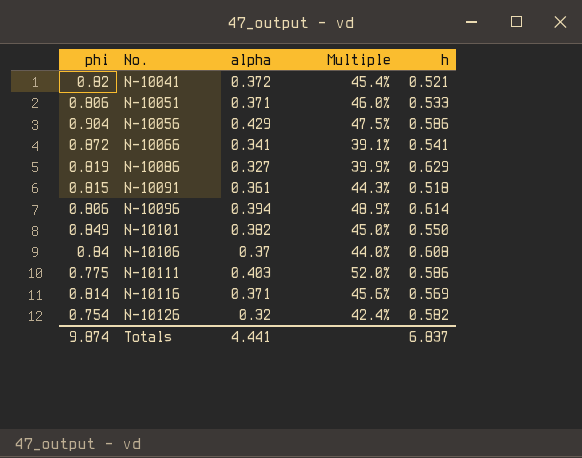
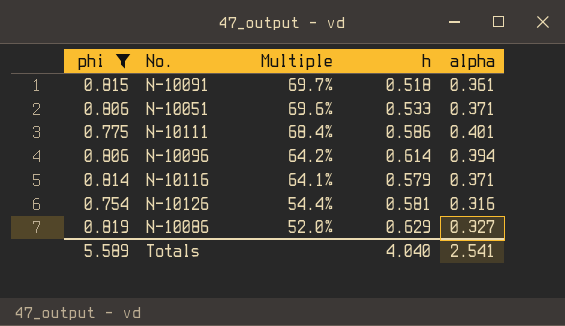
filter: none -> phi <= 0.819
row order: No. ascending -> Multiple descending
column Multiple | formula: [alpha] / [phi] -> [alpha] / [h]
column alpha | position: 3 -> 5
N-10111 | alpha: 0.403 -> 0.401
N-10116 | h: 0.569 -> 0.579
N-10126 | h: 0.582 -> 0.581
N-10126 | alpha: 0.32 -> 0.316
Totals | phi: 9.874 -> 5.589
Totals | h: 6.837 -> 4.040
Totals | alpha: 4.441 -> 2.541

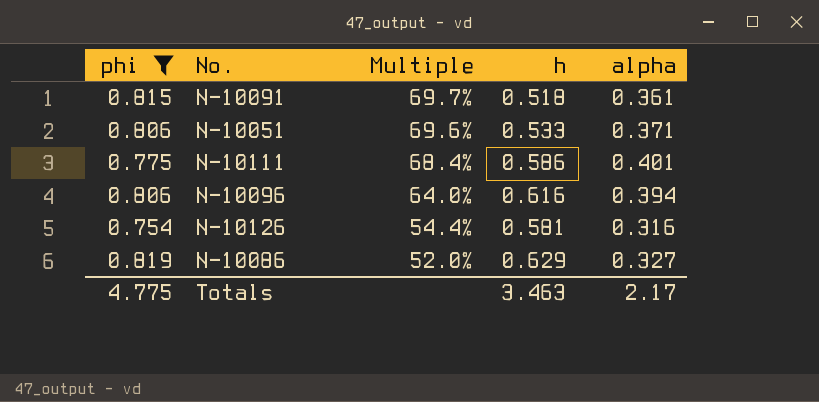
row N-10116: 0.814 | 64.1% | 0.579 | 0.371 -> none
N-10096 | Multiple: 64.2% -> 64.0%
N-10096 | h: 0.614 -> 0.616
Totals | phi: 5.589 -> 4.775
Totals | h: 4.040 -> 3.463
Totals | alpha: 2.541 -> 2.17

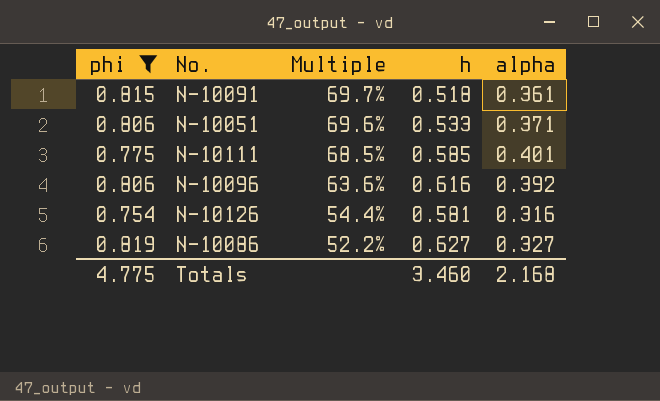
N-10111 | Multiple: 68.4% -> 68.5%
N-10111 | h: 0.586 -> 0.585
N-10096 | Multiple: 64.0% -> 63.6%
N-10096 | alpha: 0.394 -> 0.392
N-10086 | Multiple: 52.0% -> 52.2%
N-10086 | h: 0.629 -> 0.627
Totals | h: 3.463 -> 3.460
Totals | alpha: 2.17 -> 2.168

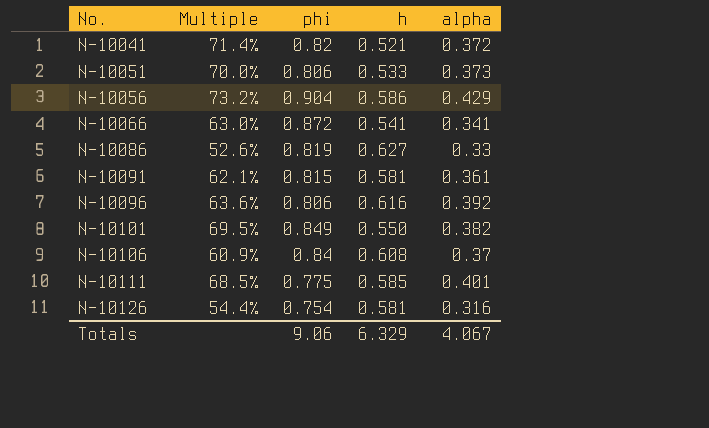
filter: phi <= 0.819 -> none
row order: Multiple descending -> No. ascending
column phi | position: 1 -> 3
N-10051 | Multiple: 69.6% -> 70.0%
N-10051 | alpha: 0.371 -> 0.373
N-10086 | Multiple: 52.2% -> 52.6%
N-10086 | alpha: 0.327 -> 0.33
N-10091 | Multiple: 69.7% -> 62.1%
N-10091 | h: 0.518 -> 0.581
Totals | phi: 4.775 -> 9.06
Totals | h: 3.460 -> 6.329
Totals | alpha: 2.168 -> 4.067

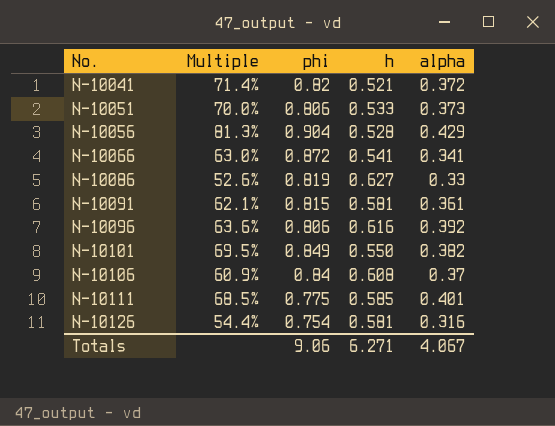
N-10056 | Multiple: 73.2% -> 81.3%
N-10056 | h: 0.586 -> 0.528
Totals | h: 6.329 -> 6.271

